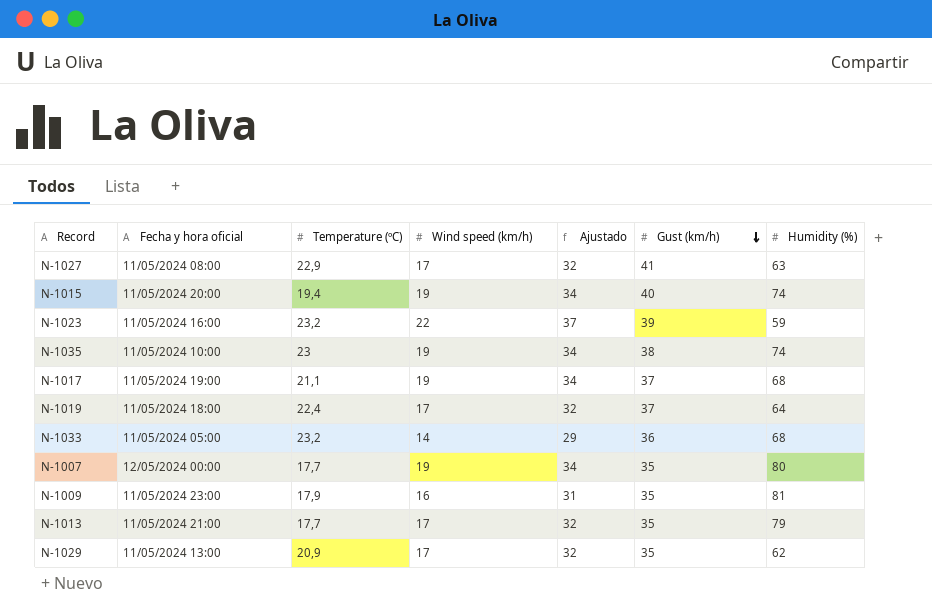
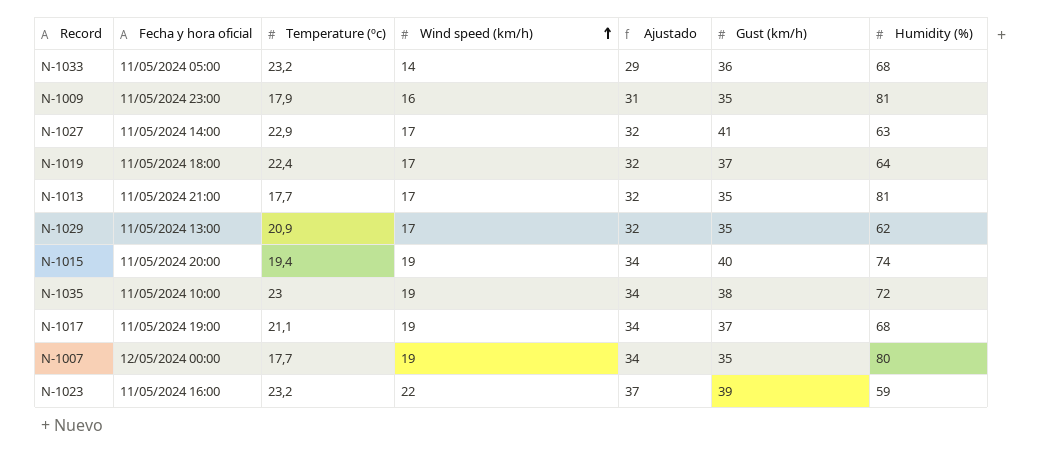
row order: Gust (km/h) descending -> Wind speed (km/h) ascending
column name: Temperature (ºC) -> Temperature (ºc)
N-1027 | Fecha y hora oficial: 11/05/2024 08:00 -> 11/05/2024 14:00
N-1013 | Humidity (%): 79 -> 81
N-1035 | Humidity (%): 74 -> 72

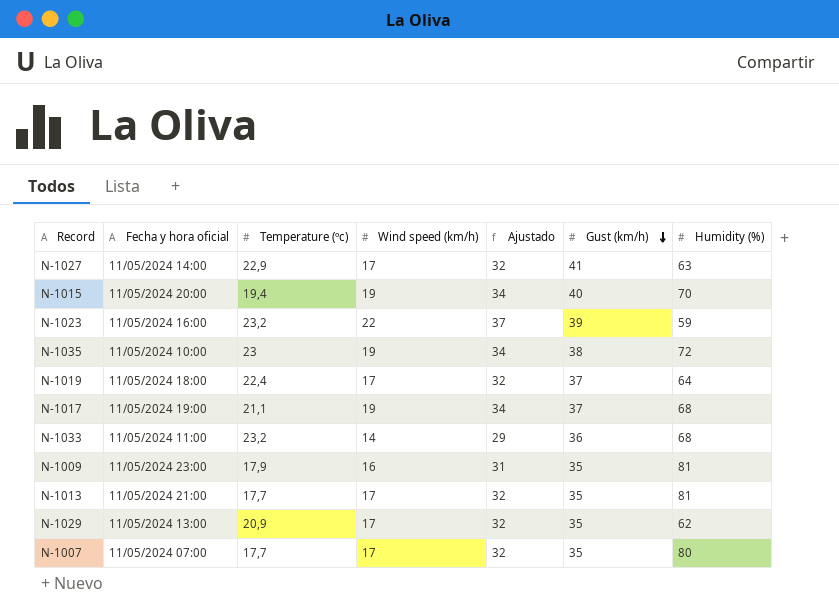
row order: Wind speed (km/h) ascending -> Gust (km/h) descending
N-1015 | Humidity (%): 74 -> 70
N-1033 | Fecha y hora oficial: 11/05/2024 05:00 -> 11/05/2024 11:00
N-1007 | Fecha y hora oficial: 12/05/2024 00:00 -> 11/05/2024 07:00
N-1007 | Wind speed (km/h): 19 -> 17
N-1007 | Ajustado: 34 -> 32

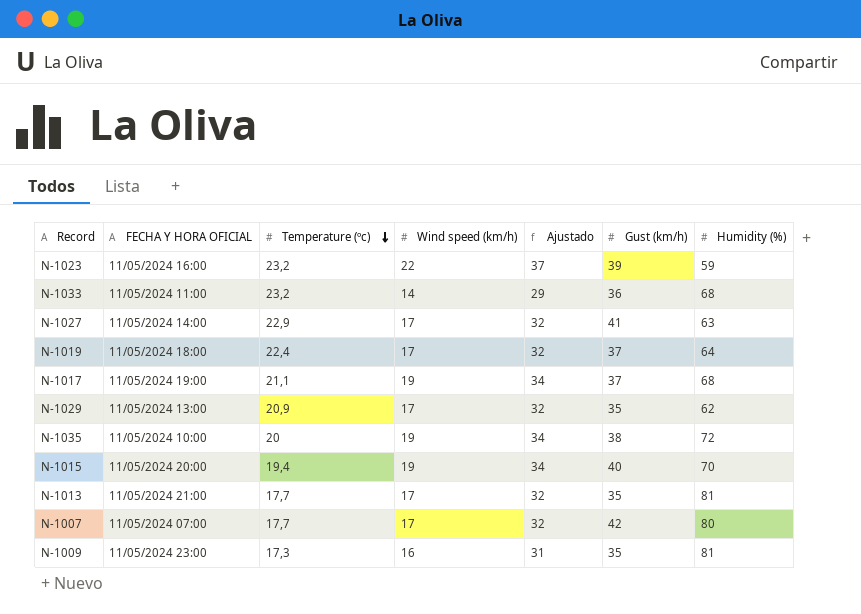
row order: Gust (km/h) descending -> Temperature (ºc) descending
column name: Fecha y hora oficial -> FECHA Y HORA OFICIAL
N-1035 | Temperature (ºc): 23 -> 20
N-1007 | Gust (km/h): 35 -> 42
N-1009 | Temperature (ºc): 17,9 -> 17,3

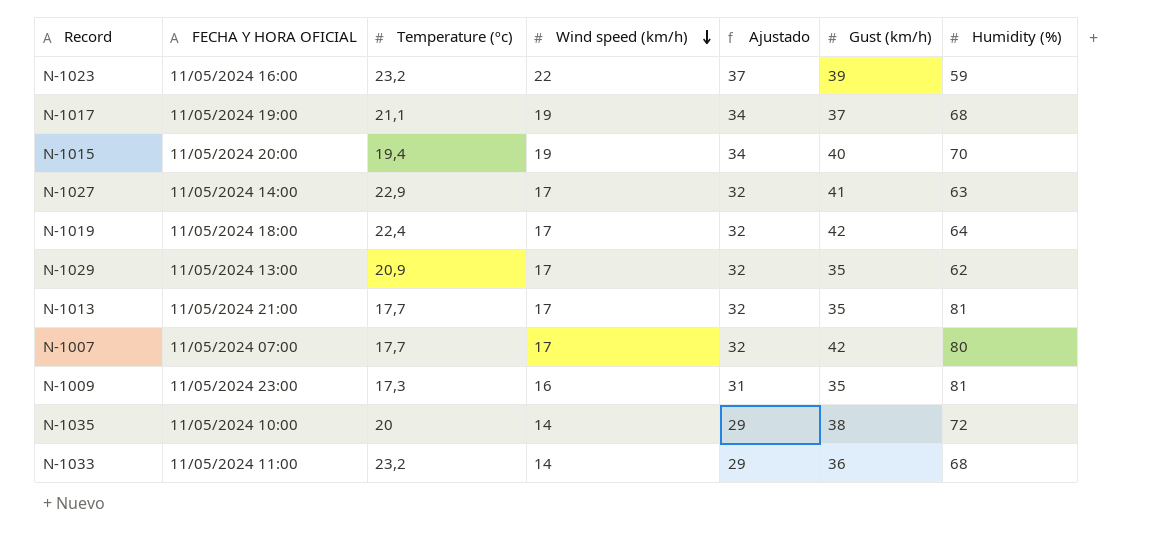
row order: Temperature (ºc) descending -> Wind speed (km/h) descending
N-1019 | Gust (km/h): 37 -> 42
N-1035 | Wind speed (km/h): 19 -> 14
N-1035 | Ajustado: 34 -> 29

